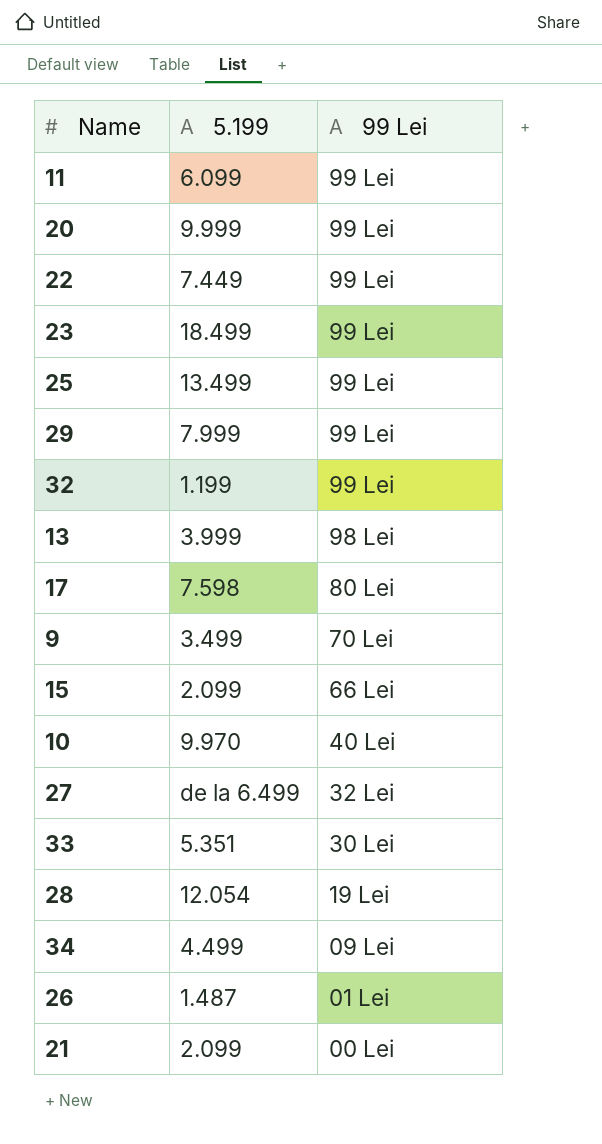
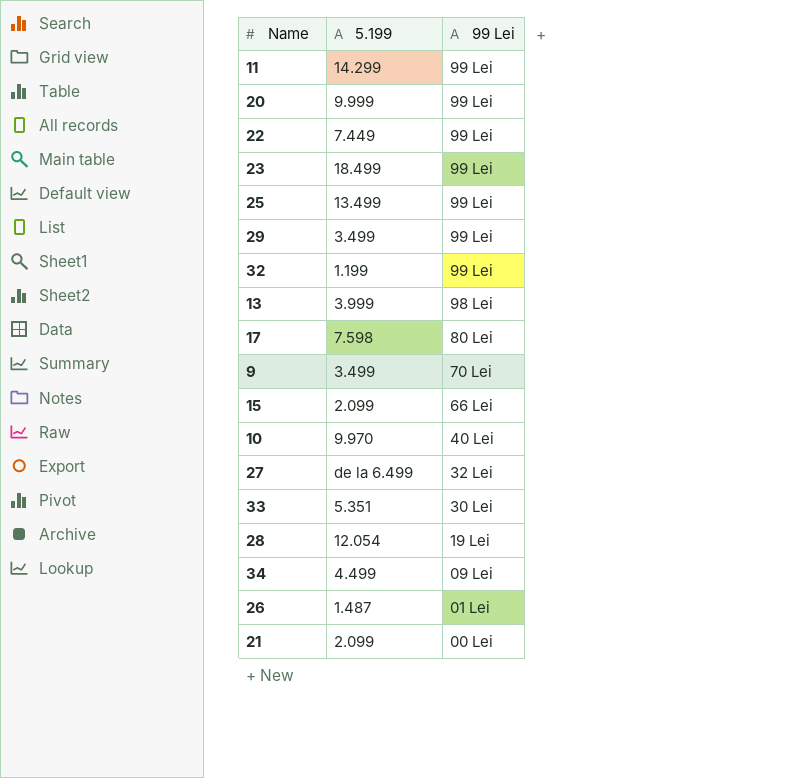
11 | 5.199: 6.099 -> 14.299
29 | 5.199: 7.999 -> 3.499

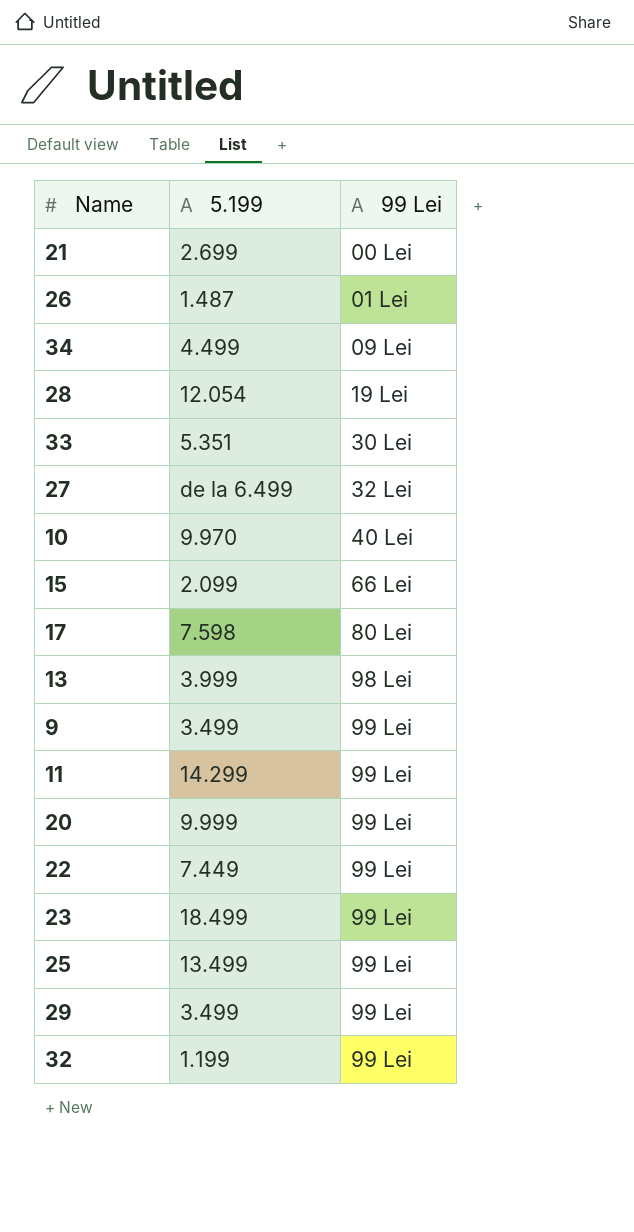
row order: 99 Lei descending -> 99 Lei ascending
21 | 5.199: 2.099 -> 2.699
9 | 99 Lei: 70 Lei -> 99 Lei

